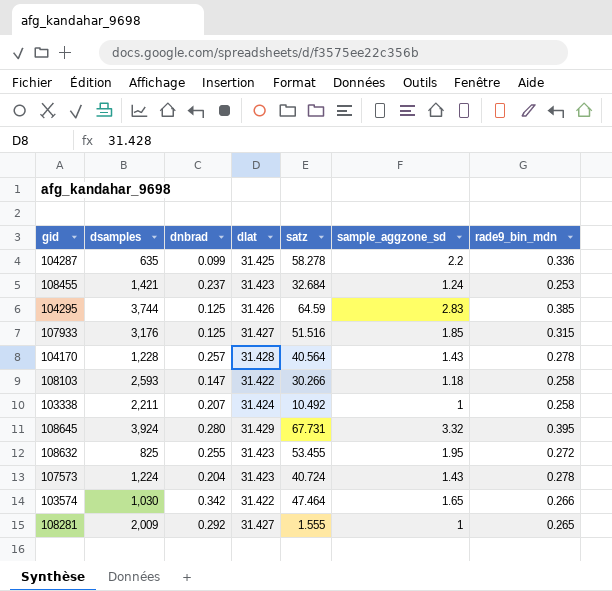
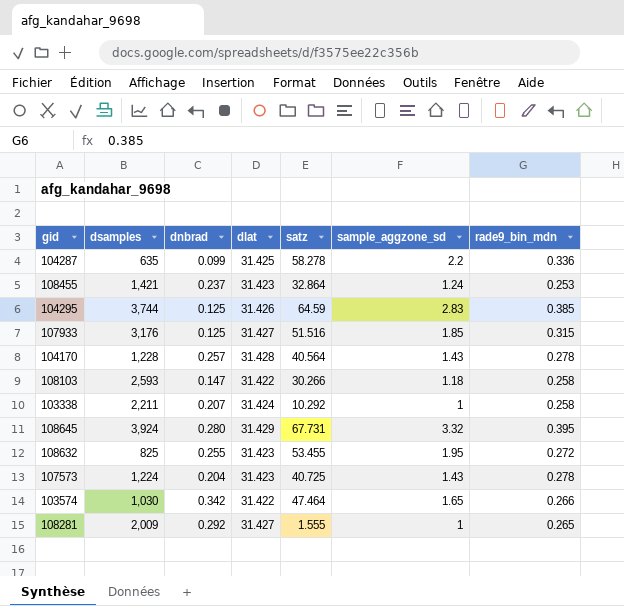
108455 | satz: 32.684 -> 32.864
103338 | satz: 10.492 -> 10.292
107573 | satz: 40.724 -> 40.725

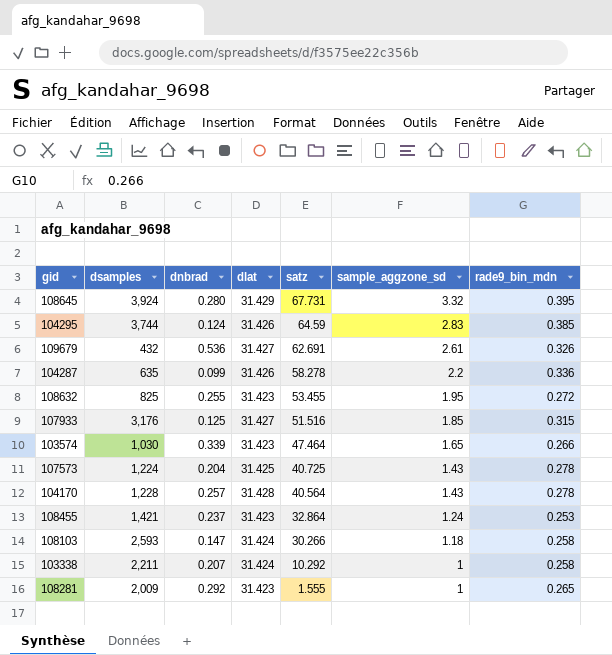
row order: none -> satz descending
104295 | dnbrad: 0.125 -> 0.124
row 109679: none -> 432 | 0.536 | 31.427 | 62.691 | 2.61 | 0.326
104287 | dlat: 31.425 -> 31.426
103574 | dnbrad: 0.342 -> 0.339
103574 | dlat: 31.422 -> 31.423
107573 | dlat: 31.423 -> 31.425
108103 | dlat: 31.422 -> 31.424
108281 | dlat: 31.427 -> 31.423

